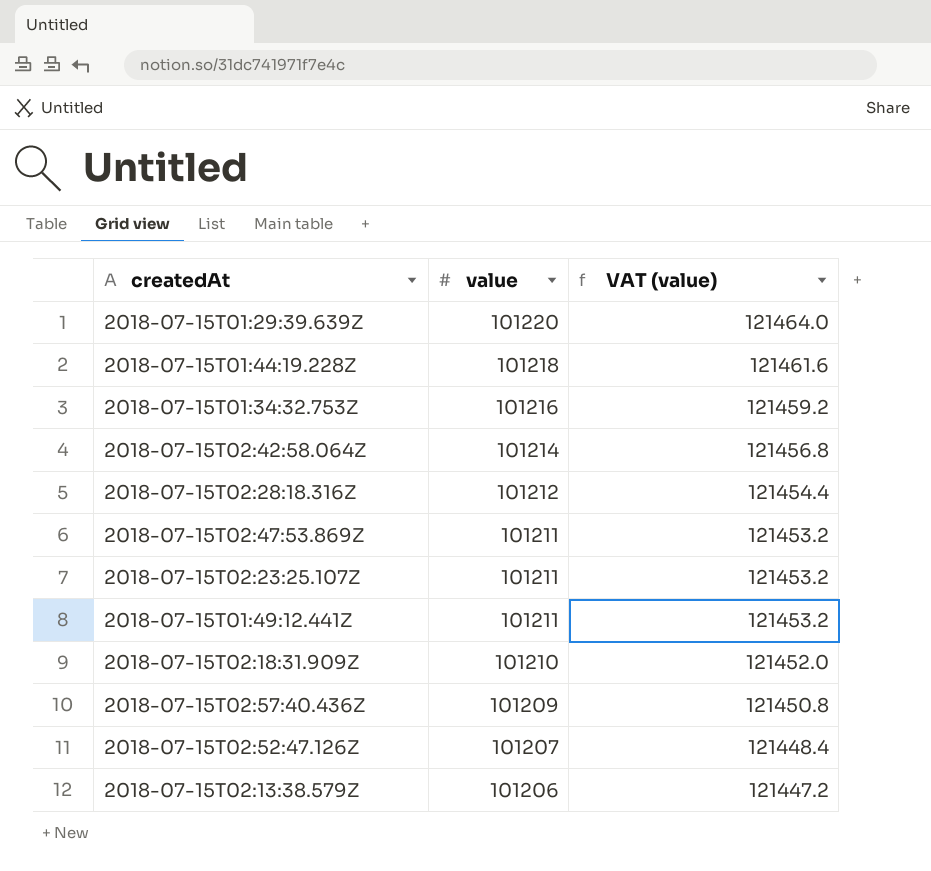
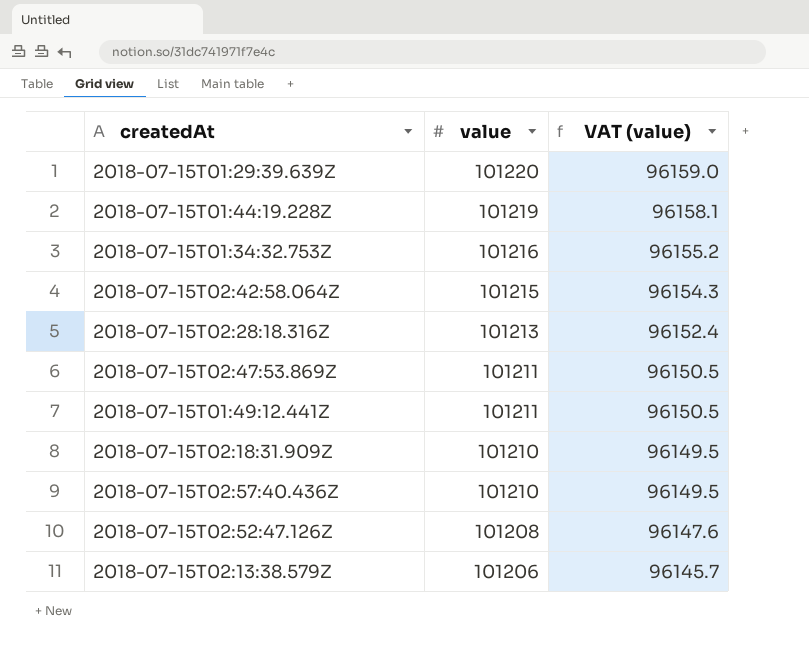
column VAT (value) | formula: [value] * 1.2 -> [value] * 0.95
row 2018-07-15T02:23:25.107Z: 101211 | 121453.2 -> none
2018-07-15T01:44:19.228Z | value: 101218 -> 101219
2018-07-15T02:42:58.064Z | value: 101214 -> 101215
2018-07-15T02:28:18.316Z | value: 101212 -> 101213
2018-07-15T02:57:40.436Z | value: 101209 -> 101210
2018-07-15T02:52:47.126Z | value: 101207 -> 101208

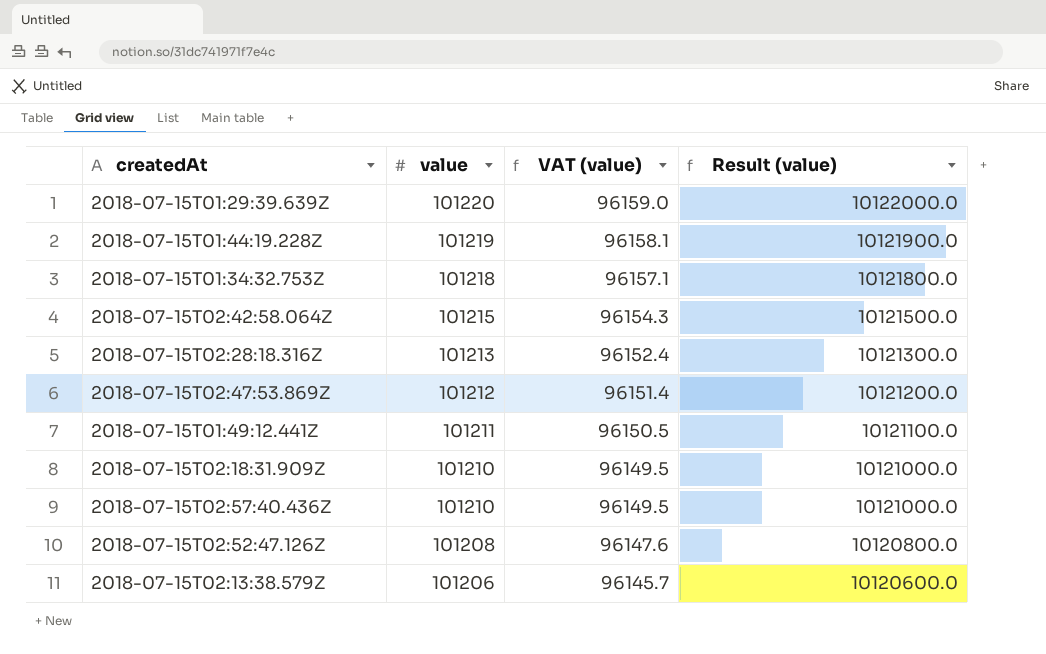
column Result (value) | formula: none -> [value] * 100
2018-07-15T01:34:32.753Z | value: 101216 -> 101218
2018-07-15T01:34:32.753Z | VAT (value): 96155.2 -> 96157.1
2018-07-15T02:47:53.869Z | value: 101211 -> 101212
2018-07-15T02:47:53.869Z | VAT (value): 96150.5 -> 96151.4

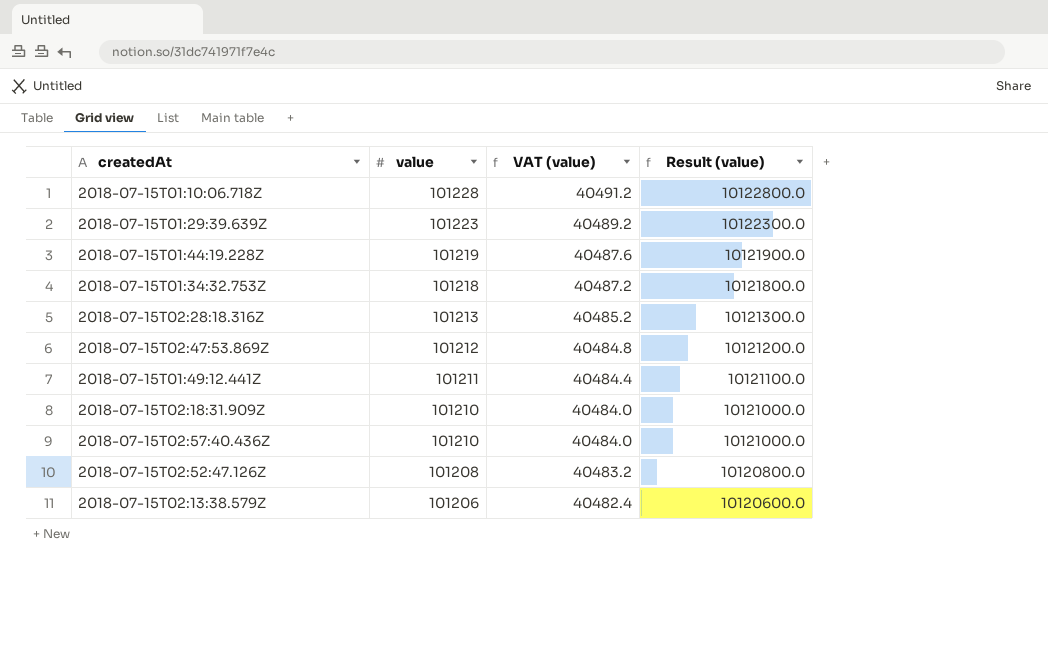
column VAT (value) | formula: [value] * 0.95 -> [value] * 0.4
row 2018-07-15T02:42:58.064Z: 101215 | 96154.3 | 10121500.0 -> none
row 2018-07-15T01:10:06.718Z: none -> 101228 | 40491.2 | 10122800.0
2018-07-15T01:29:39.639Z | value: 101220 -> 101223
2018-07-15T01:29:39.639Z | Result (value): 10122000.0 -> 10122300.0

